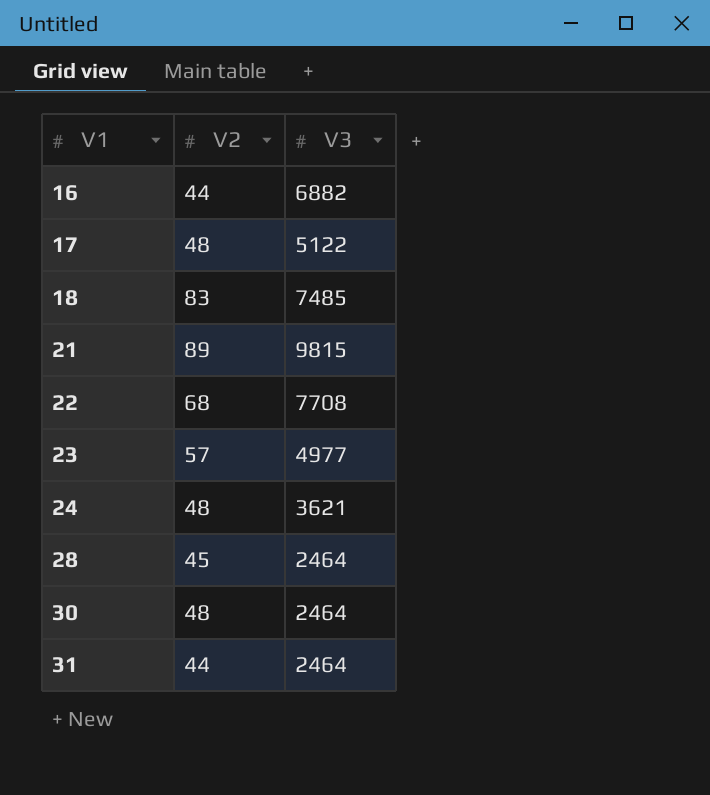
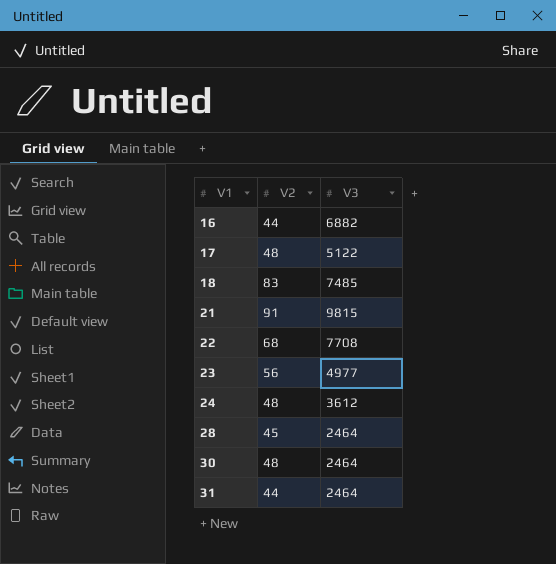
21 | V2: 89 -> 91
23 | V2: 57 -> 56
24 | V3: 3621 -> 3612

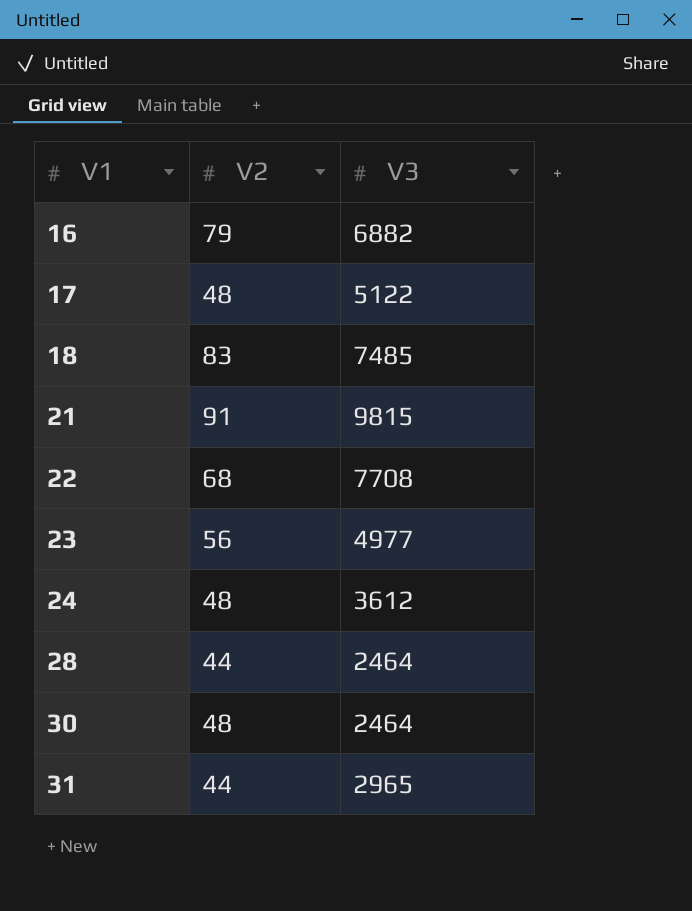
16 | V2: 44 -> 79
28 | V2: 45 -> 44
31 | V3: 2464 -> 2965

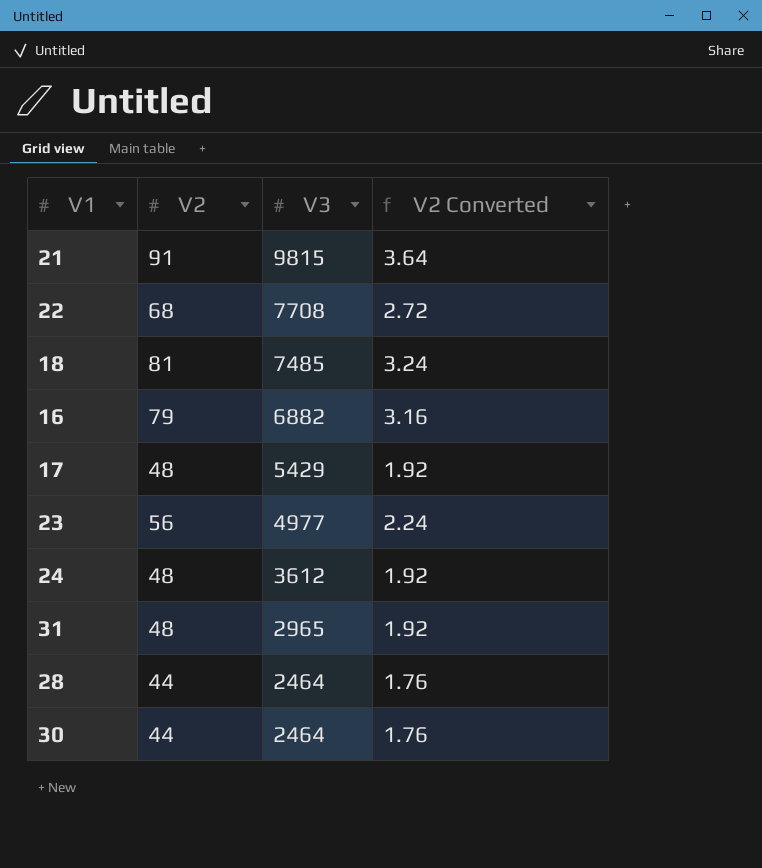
row order: V1 ascending -> V3 descending
column V2 Converted | formula: none -> [V2] * 0.04
18 | V2: 83 -> 81
17 | V3: 5122 -> 5429
31 | V2: 44 -> 48
30 | V2: 48 -> 44

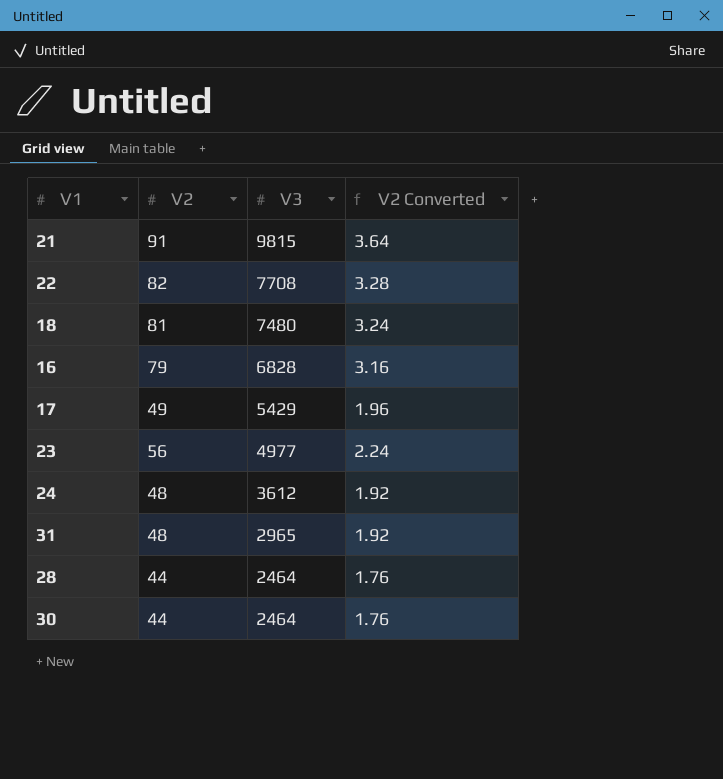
22 | V2: 68 -> 82
22 | V2 Converted: 2.72 -> 3.28
18 | V3: 7485 -> 7480
16 | V3: 6882 -> 6828
17 | V2: 48 -> 49
17 | V2 Converted: 1.92 -> 1.96

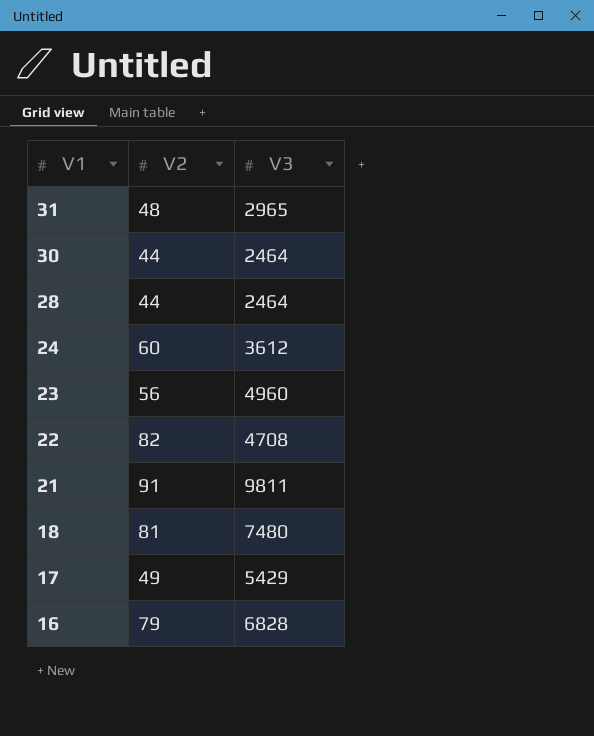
row order: V3 descending -> V1 descending
column V2 Converted | formula: [V2] * 0.04 -> none
24 | V2: 48 -> 60
23 | V3: 4977 -> 4960
22 | V3: 7708 -> 4708
21 | V3: 9815 -> 9811

